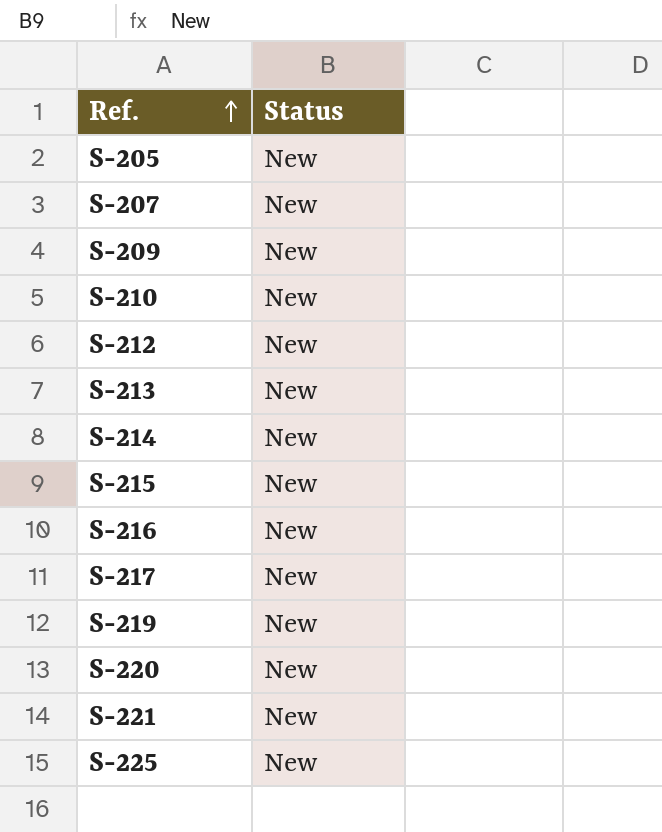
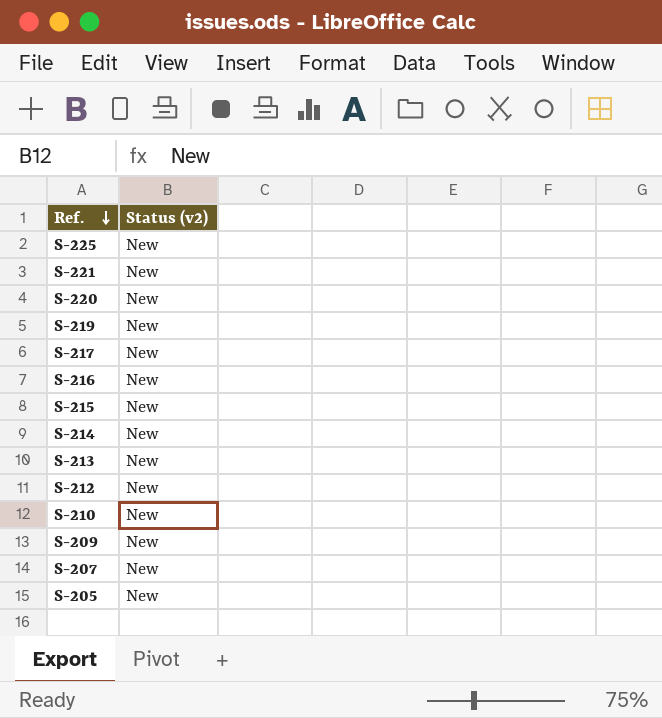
row order: Ref. ascending -> Ref. descending
column name: Status -> Status (v2)

